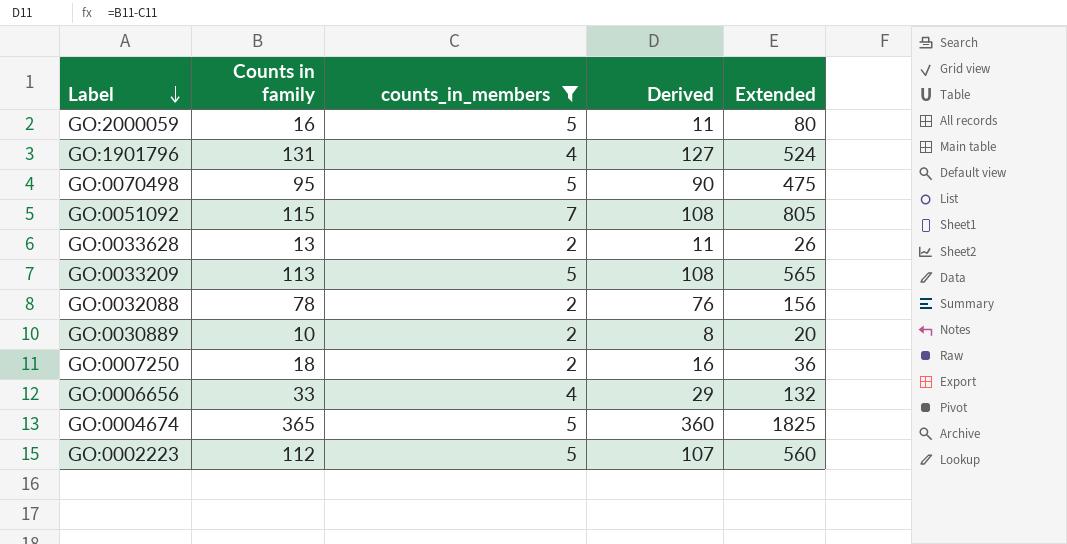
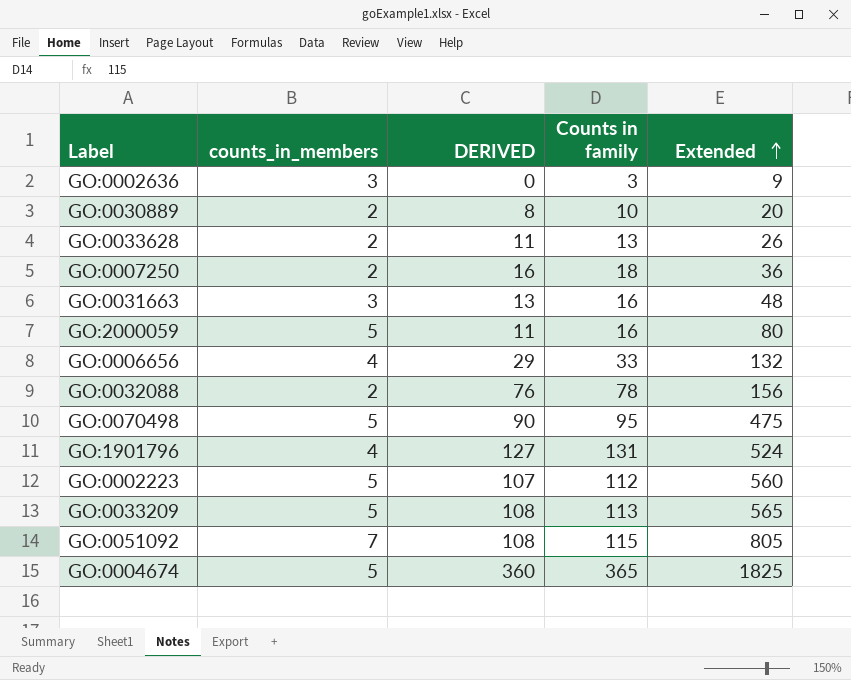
filter: counts_in_members != 3 -> none
row order: Label descending -> Extended ascending
column name: Derived -> DERIVED
column Counts in family | position: 2 -> 4

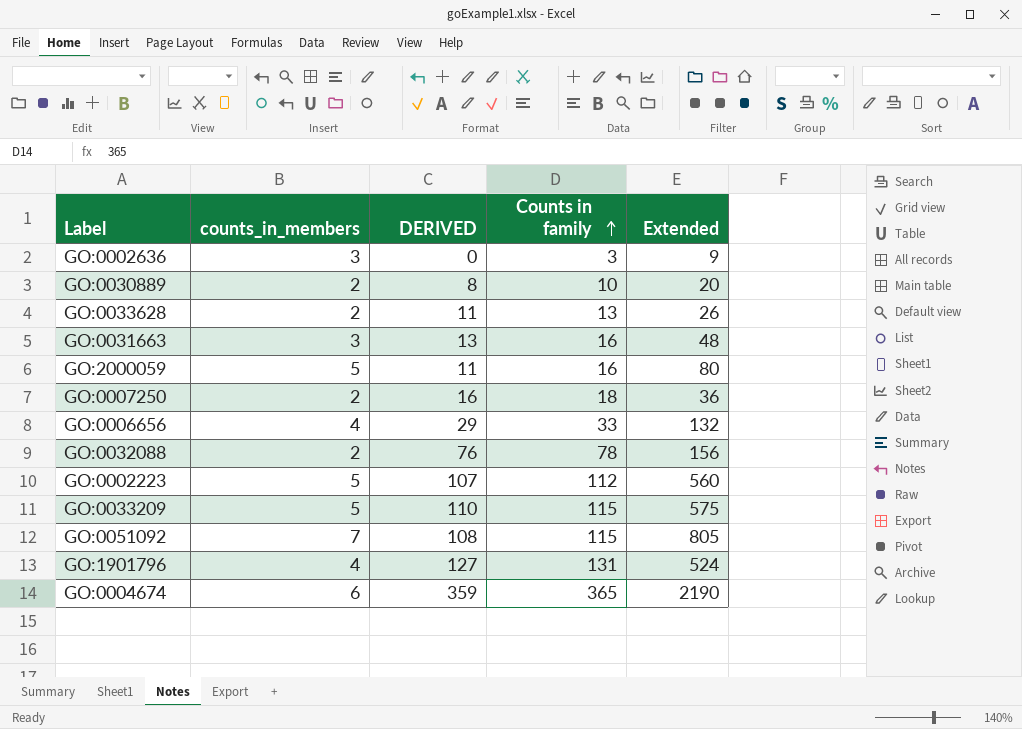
row order: Extended ascending -> Counts in family ascending
row GO:0070498: 5 | 90 | 95 | 475 -> none
GO:0033209 | DERIVED: 108 -> 110
GO:0033209 | Counts in family: 113 -> 115
GO:0033209 | Extended: 565 -> 575
GO:0004674 | counts_in_members: 5 -> 6
GO:0004674 | DERIVED: 360 -> 359
GO:0004674 | Extended: 1825 -> 2190

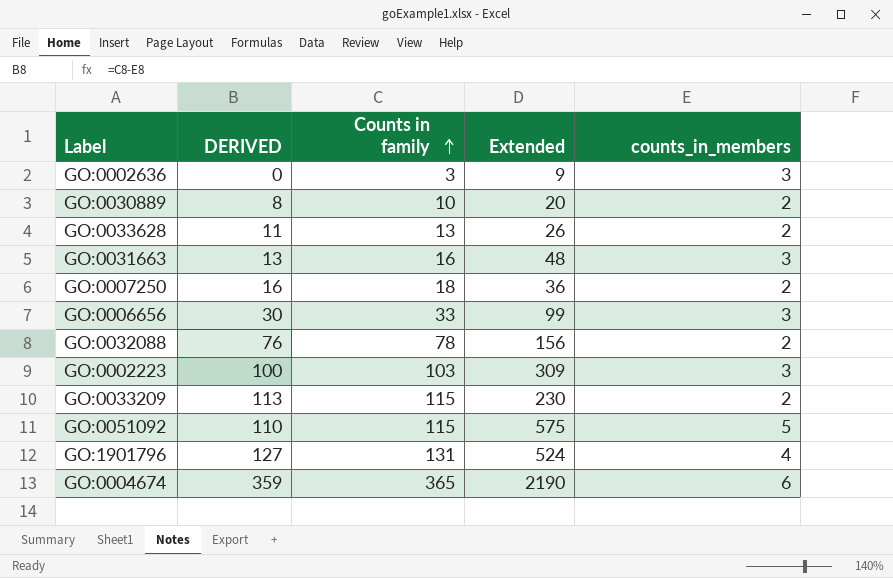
column counts_in_members | position: 2 -> 5
row GO:2000059: 5 | 11 | 16 | 80 -> none
GO:0006656 | DERIVED: 29 -> 30
GO:0006656 | Extended: 132 -> 99
GO:0006656 | counts_in_members: 4 -> 3
GO:0002223 | DERIVED: 107 -> 100
GO:0002223 | Counts in family: 112 -> 103
GO:0002223 | Extended: 560 -> 309
GO:0002223 | counts_in_members: 5 -> 3
GO:0033209 | DERIVED: 110 -> 113
GO:0033209 | Extended: 575 -> 230
GO:0033209 | counts_in_members: 5 -> 2
GO:0051092 | DERIVED: 108 -> 110
GO:0051092 | Extended: 805 -> 575
GO:0051092 | counts_in_members: 7 -> 5

